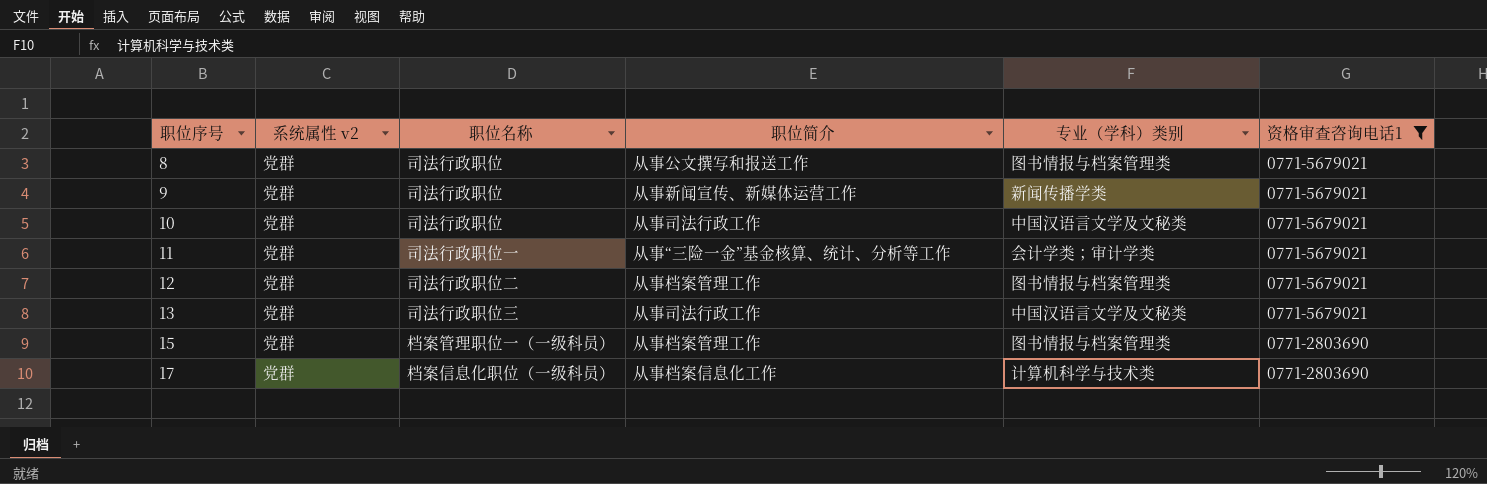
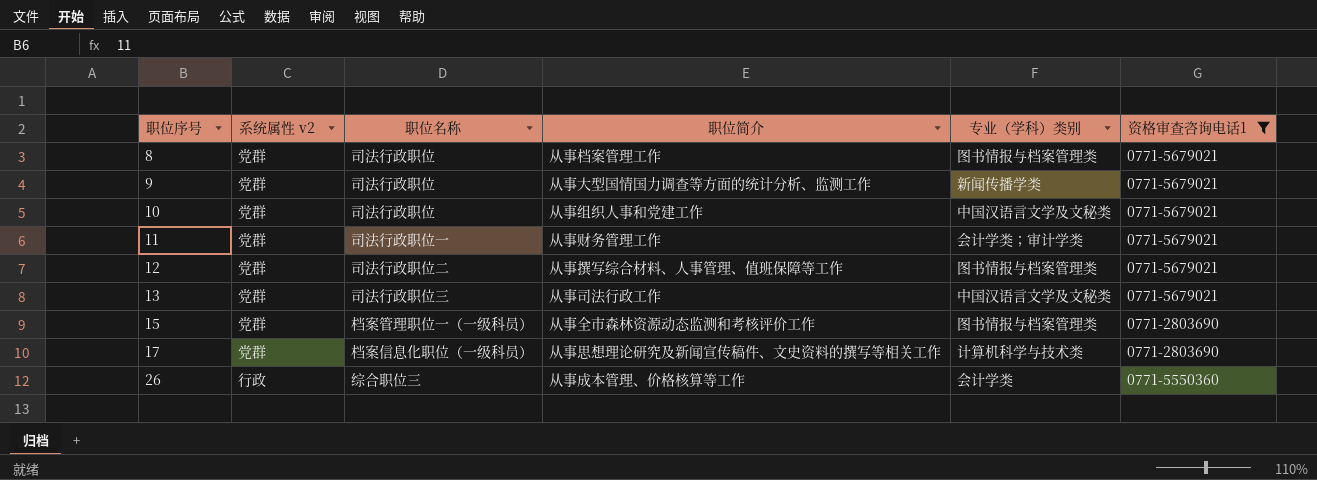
8 | 职位简介: 从事公文撰写和报送工作 -> 从事档案管理工作
9 | 职位简介: 从事新闻宣传、新媒体运营工作 -> 从事大型国情国力调查等方面的统计分析、监测工作
10 | 职位简介: 从事司法行政工作 -> 从事组织人事和党建工作
11 | 职位简介: 从事“三险一金”基金核算、统计、分析等工作 -> 从事财务管理工作
12 | 职位简介: 从事档案管理工作 -> 从事撰写综合材料、人事管理、值班保障等工作
15 | 职位简介: 从事档案管理工作 -> 从事全市森林资源动态监测和考核评价工作
17 | 职位简介: 从事档案信息化工作 -> 从事思想理论研究及新闻宣传稿件、文史资料的撰写等相关工作
row 26: none -> 行政 | 综合职位三 | 从事成本管理、价格核算等工作 | 会计学类 | 0771-5550360

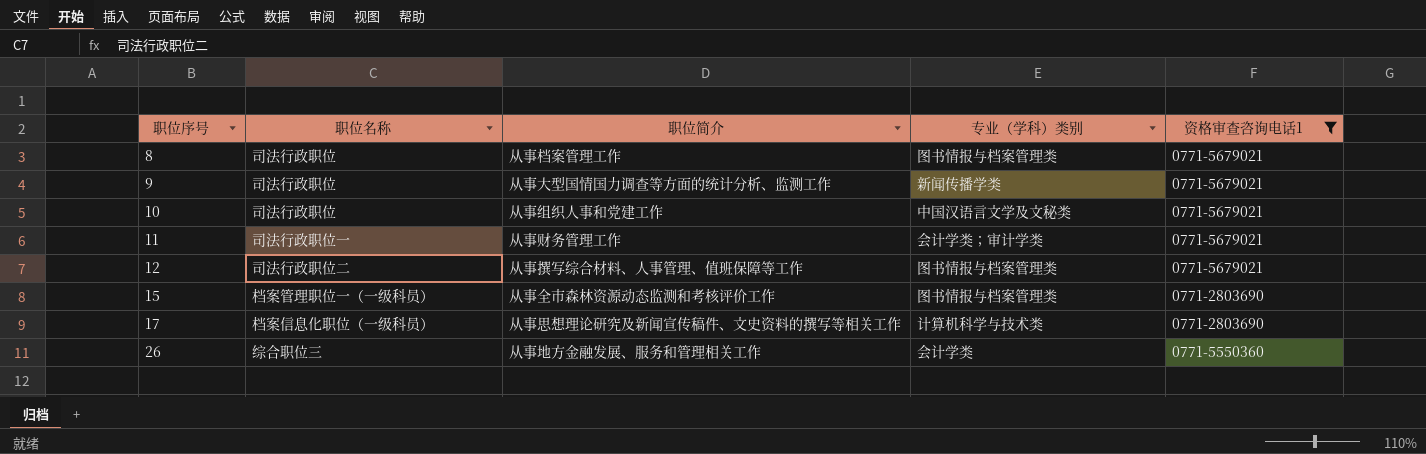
column 系统属性 v2 | position: 2 -> none
row 13: 党群 | 司法行政职位三 | 从事司法行政工作 | 中国汉语言文学及文秘类 | 0771-5679021 -> none
26 | 职位简介: 从事成本管理、价格核算等工作 -> 从事地方金融发展、服务和管理相关工作

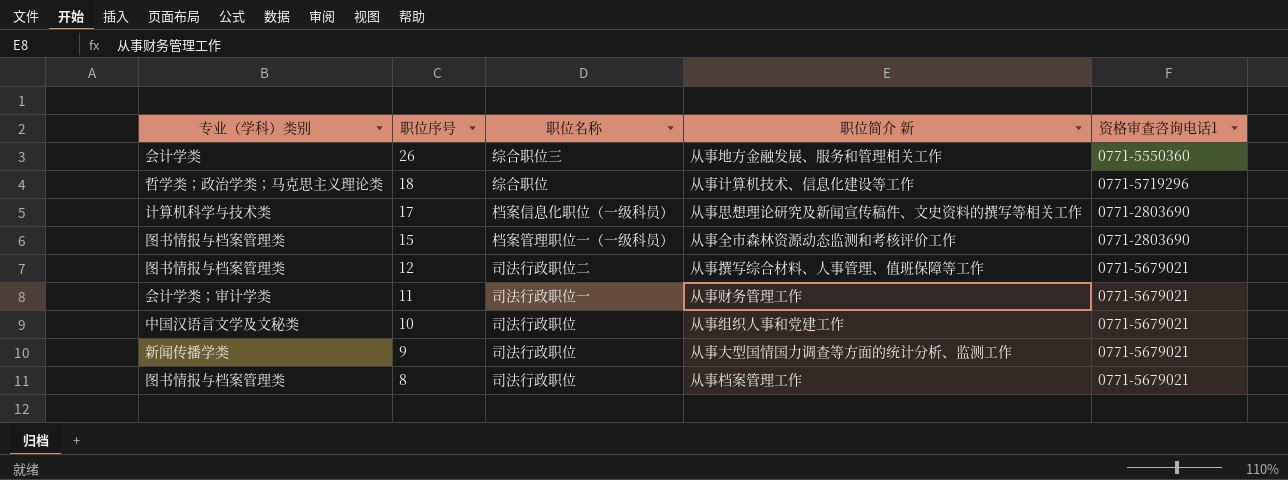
filter: 资格审查咨询电话1 != 0771-5719296 -> none
row order: 职位序号 ascending -> 职位序号 descending
column 专业（学科）类别 | position: 4 -> 1
column name: 职位简介 -> 职位简介 新

